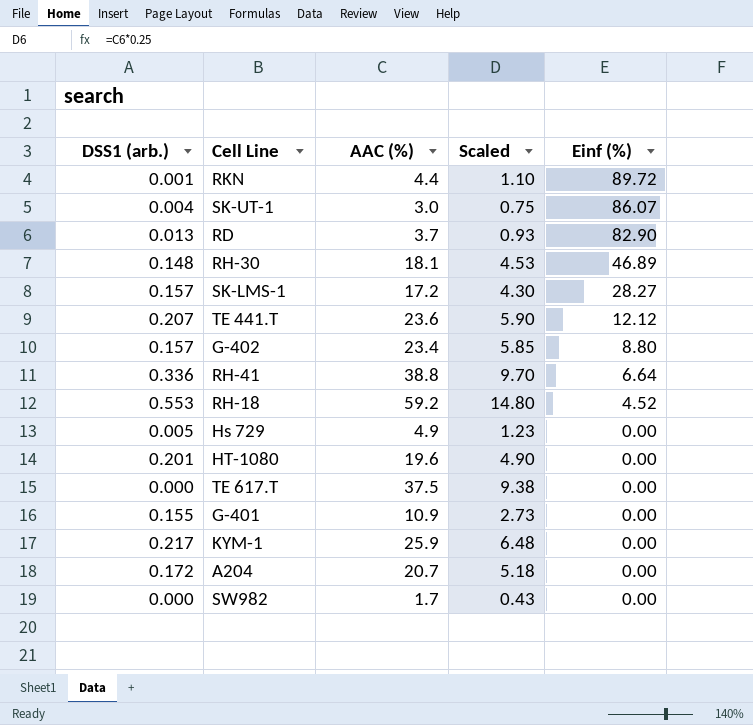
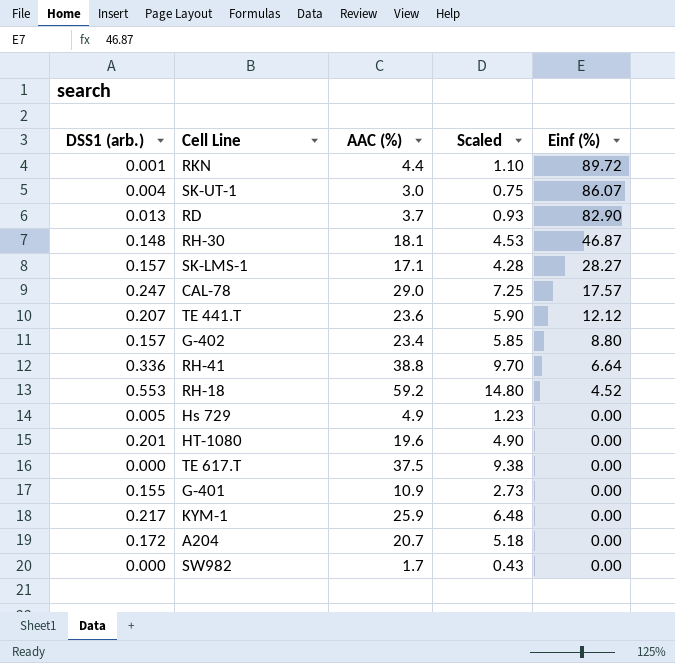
RH-30 | Einf (%): 46.89 -> 46.87
SK-LMS-1 | AAC (%): 17.2 -> 17.1
SK-LMS-1 | Scaled: 4.30 -> 4.28
row CAL-78: none -> 0.247 | 29.0 | 7.25 | 17.57

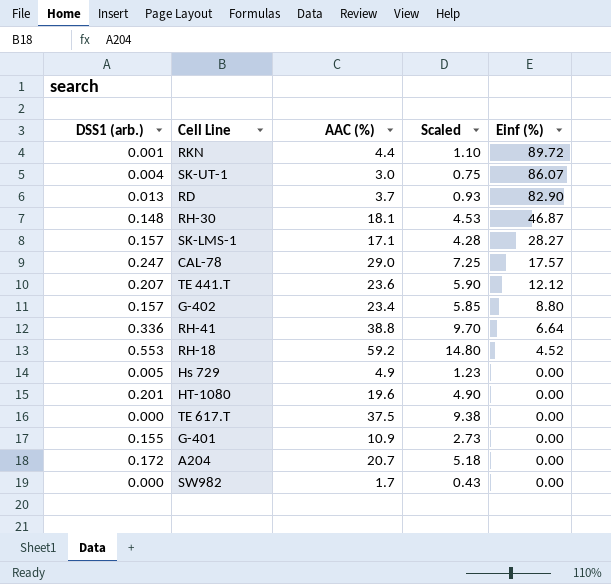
row KYM-1: 0.217 | 25.9 | 6.48 | 0.00 -> none

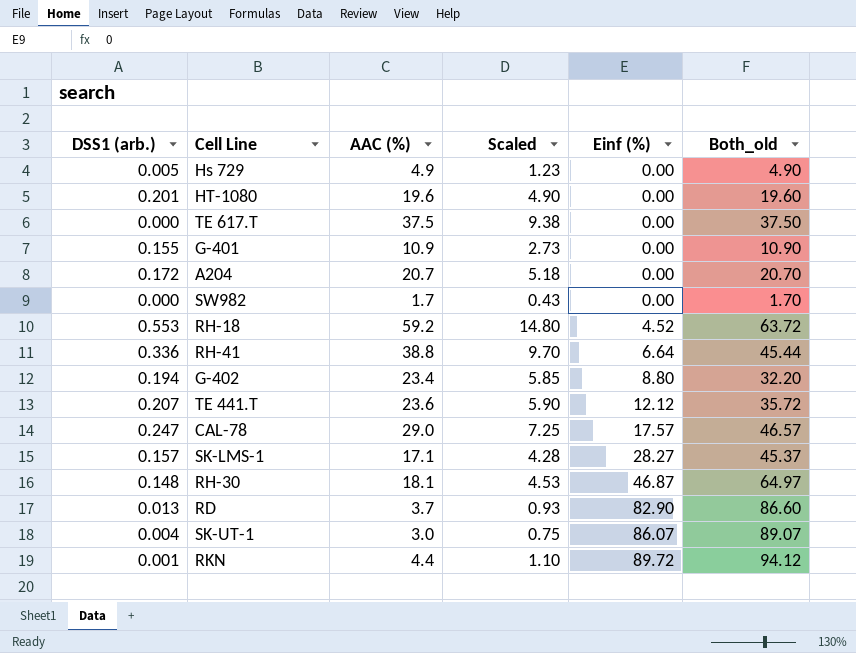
row order: Einf (%) descending -> Einf (%) ascending
column Both_old | formula: none -> [AAC (%)] + [Einf (%)]
G-402 | DSS1 (arb.): 0.157 -> 0.194

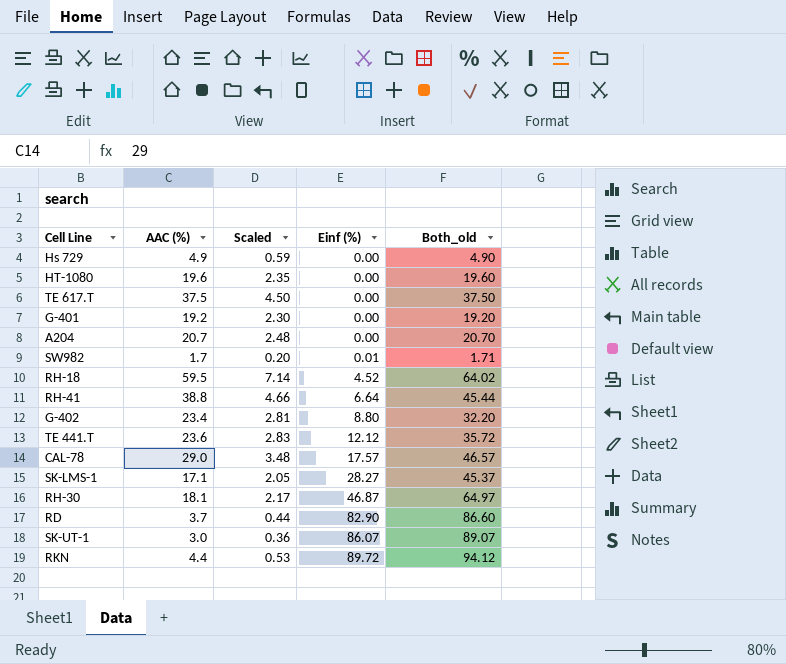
column DSS1 (arb.) | position: 1 -> none
column Scaled | formula: [AAC (%)] * 0.25 -> [AAC (%)] * 0.12
G-401 | AAC (%): 10.9 -> 19.2
G-401 | Both_old: 10.90 -> 19.20
SW982 | Einf (%): 0.00 -> 0.01
SW982 | Both_old: 1.70 -> 1.71
RH-18 | AAC (%): 59.2 -> 59.5
RH-18 | Both_old: 63.72 -> 64.02

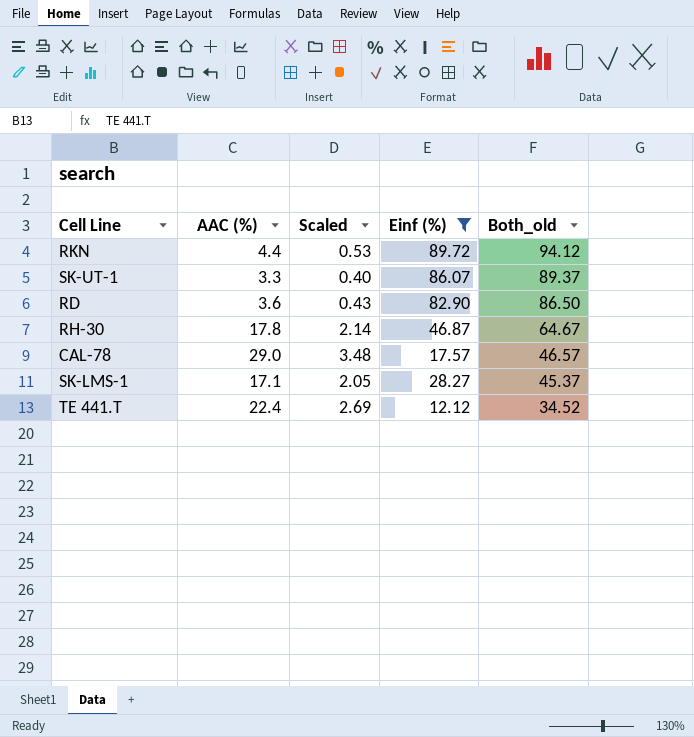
filter: none -> Einf (%) >= 12.12
row order: Einf (%) ascending -> Both_old descending
SK-UT-1 | AAC (%): 3.0 -> 3.3
SK-UT-1 | Scaled: 0.36 -> 0.40
SK-UT-1 | Both_old: 89.07 -> 89.37
RD | AAC (%): 3.7 -> 3.6
RD | Scaled: 0.44 -> 0.43
RD | Both_old: 86.60 -> 86.50
RH-30 | AAC (%): 18.1 -> 17.8
RH-30 | Scaled: 2.17 -> 2.14
RH-30 | Both_old: 64.97 -> 64.67
TE 441.T | AAC (%): 23.6 -> 22.4
TE 441.T | Scaled: 2.83 -> 2.69
TE 441.T | Both_old: 35.72 -> 34.52

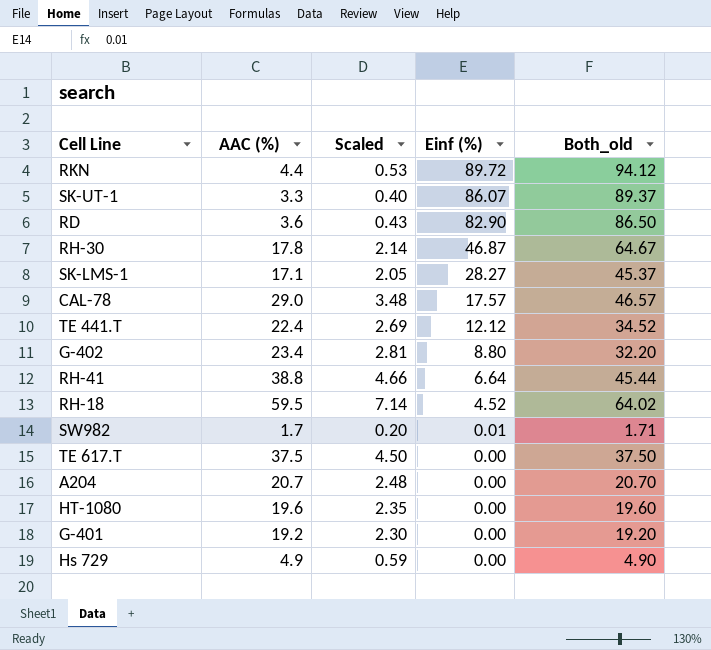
filter: Einf (%) >= 12.12 -> none
row order: Both_old descending -> Einf (%) descending

